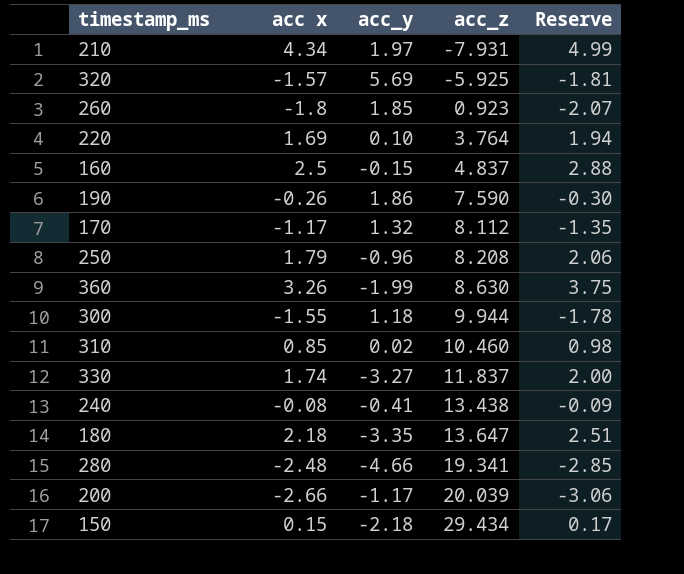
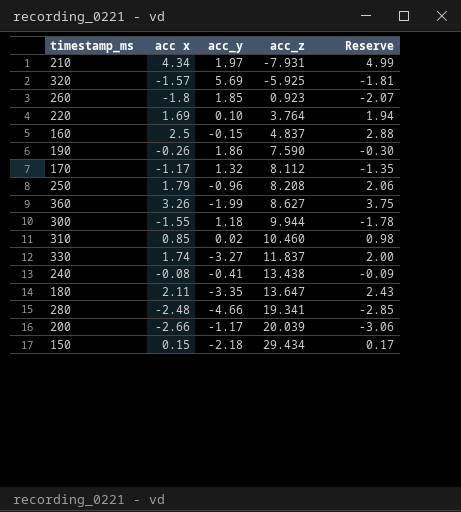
360 | acc_z: 8.630 -> 8.627
180 | acc x: 2.18 -> 2.11
180 | Reserve: 2.51 -> 2.43

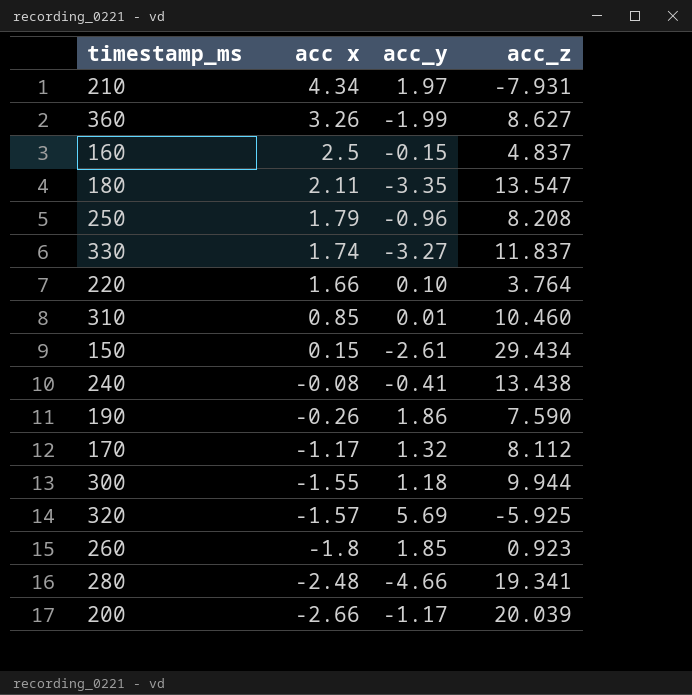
row order: acc_z ascending -> acc x descending
column Reserve | formula: [acc x] * 1.15 -> none
180 | acc_z: 13.647 -> 13.547
220 | acc x: 1.69 -> 1.66
310 | acc_y: 0.02 -> 0.01
150 | acc_y: -2.18 -> -2.61

